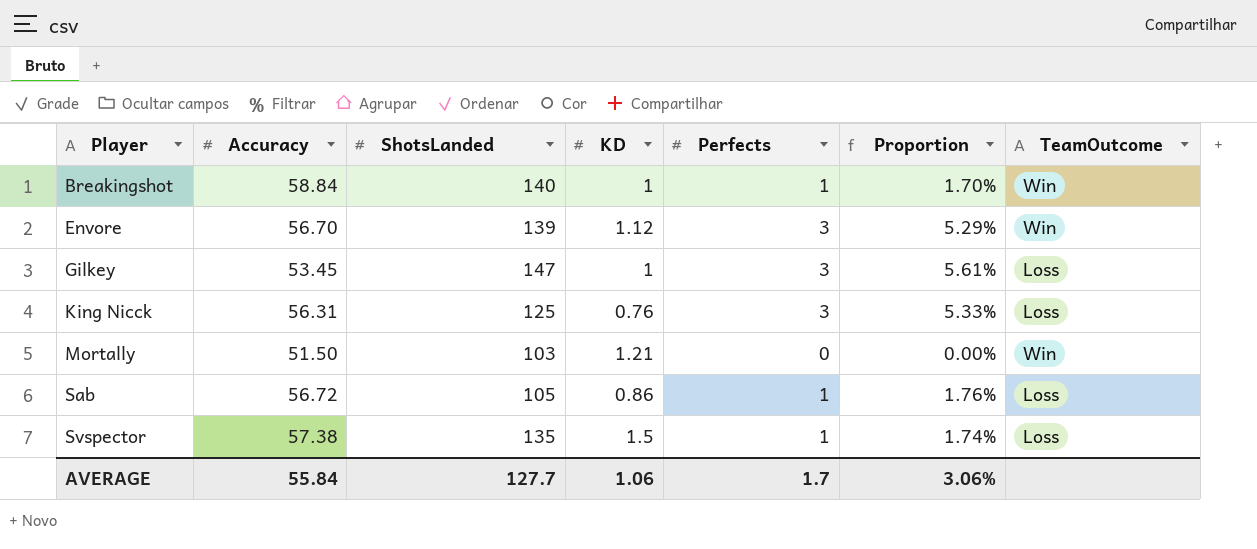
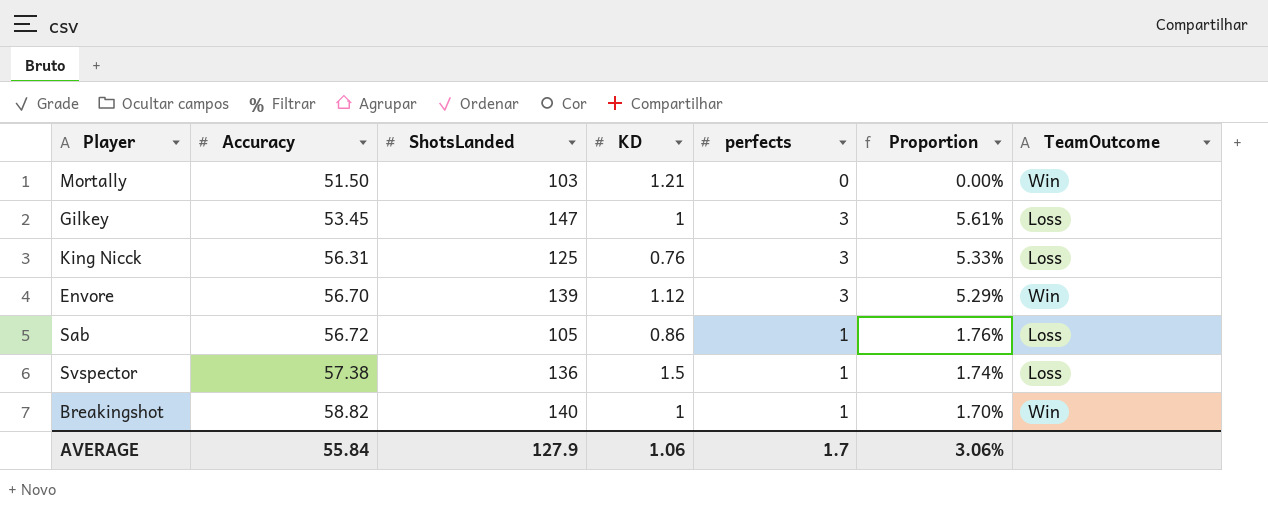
row order: Player ascending -> Accuracy ascending
column name: Perfects -> perfects
Svspector | ShotsLanded: 135 -> 136
Breakingshot | Accuracy: 58.84 -> 58.82
AVERAGE | ShotsLanded: 127.7 -> 127.9

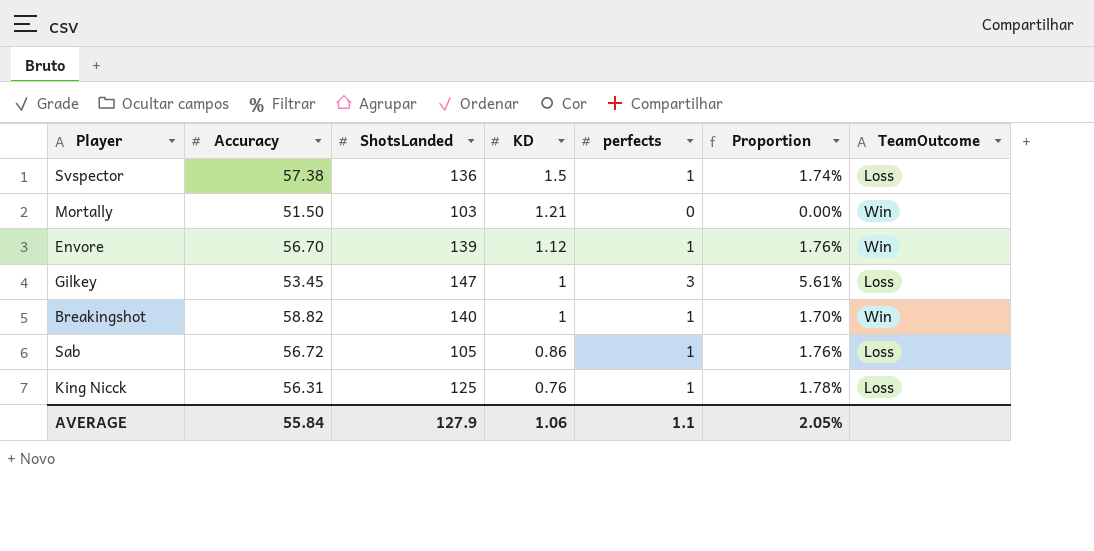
row order: Accuracy ascending -> KD descending
Envore | perfects: 3 -> 1
Envore | Proportion: 5.29% -> 1.76%
King Nicck | perfects: 3 -> 1
King Nicck | Proportion: 5.33% -> 1.78%
AVERAGE | perfects: 1.7 -> 1.1
AVERAGE | Proportion: 3.06% -> 2.05%

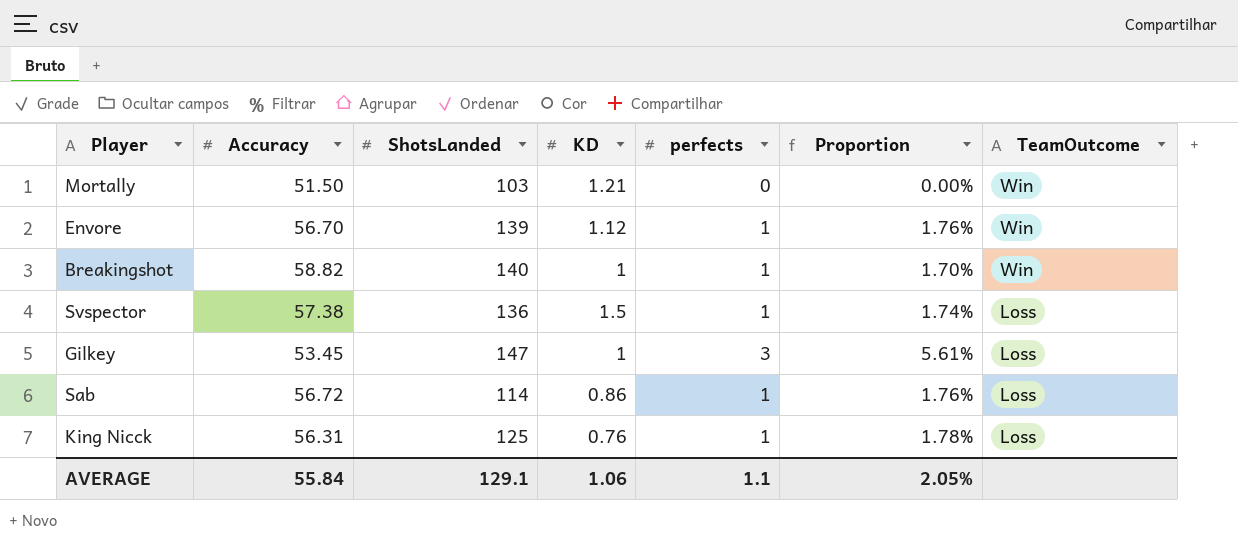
row order: KD descending -> TeamOutcome descending
Sab | ShotsLanded: 105 -> 114
AVERAGE | ShotsLanded: 127.9 -> 129.1

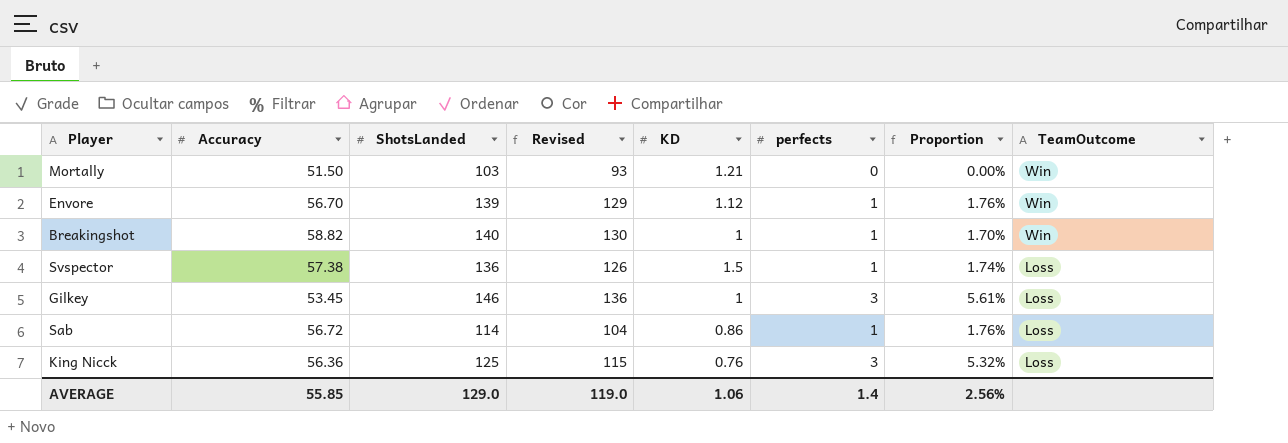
column Revised | formula: none -> [ShotsLanded] - 10
Gilkey | ShotsLanded: 147 -> 146
King Nicck | Accuracy: 56.31 -> 56.36
King Nicck | perfects: 1 -> 3
King Nicck | Proportion: 1.78% -> 5.32%
AVERAGE | Accuracy: 55.84 -> 55.85
AVERAGE | ShotsLanded: 129.1 -> 129.0
AVERAGE | perfects: 1.1 -> 1.4
AVERAGE | Proportion: 2.05% -> 2.56%

